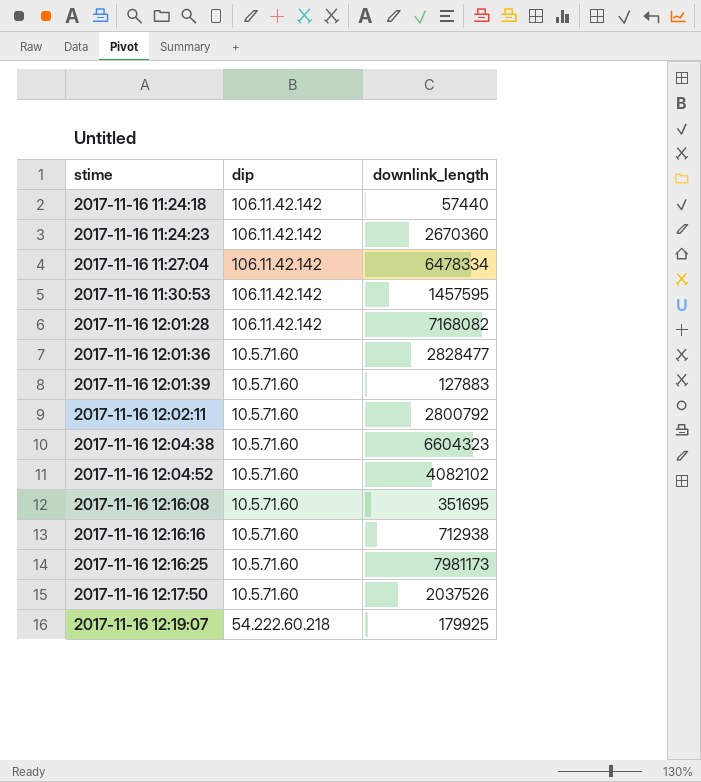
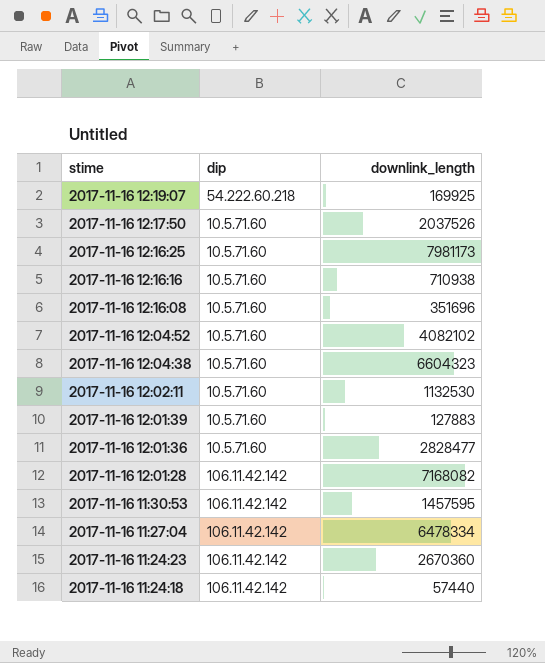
row order: stime ascending -> stime descending
2017-11-16 12:19:07 | downlink_length: 179925 -> 169925
2017-11-16 12:16:16 | downlink_length: 712938 -> 710938
2017-11-16 12:16:08 | downlink_length: 351695 -> 351696
2017-11-16 12:02:11 | downlink_length: 2800792 -> 1132530

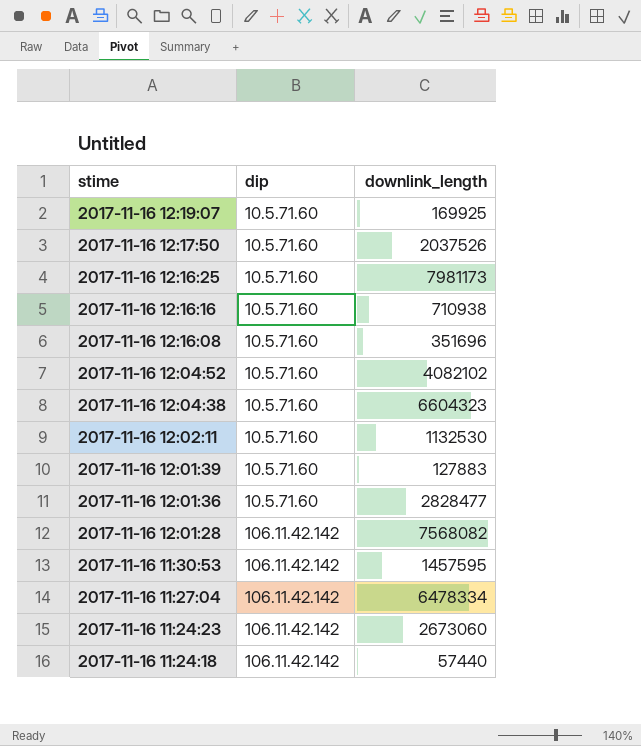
2017-11-16 12:19:07 | dip: 54.222.60.218 -> 10.5.71.60
2017-11-16 12:01:28 | downlink_length: 7168082 -> 7568082
2017-11-16 11:24:23 | downlink_length: 2670360 -> 2673060

